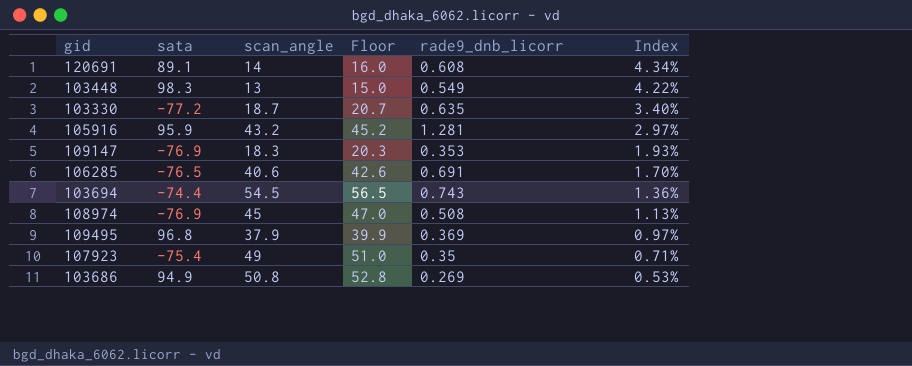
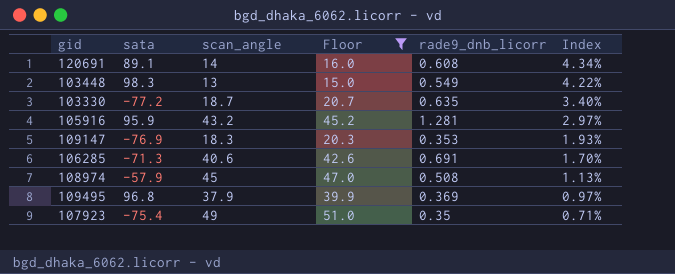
filter: none -> Floor <= 51.0
106285 | sata: -76.5 -> -71.3
108974 | sata: -76.9 -> -57.9

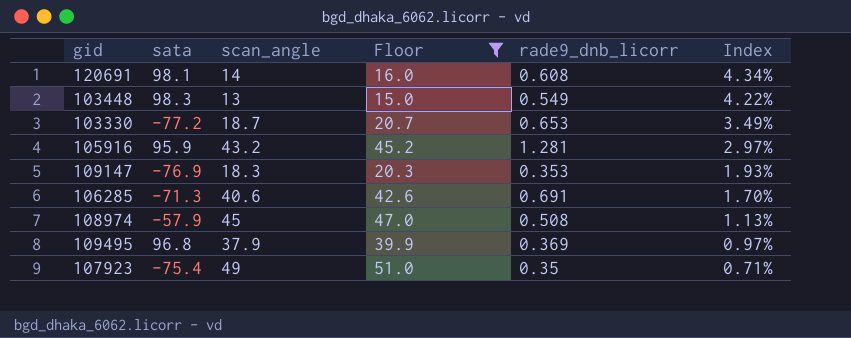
120691 | sata: 89.1 -> 98.1
103330 | rade9_dnb_licorr: 0.635 -> 0.653
103330 | Index: 3.40% -> 3.49%

